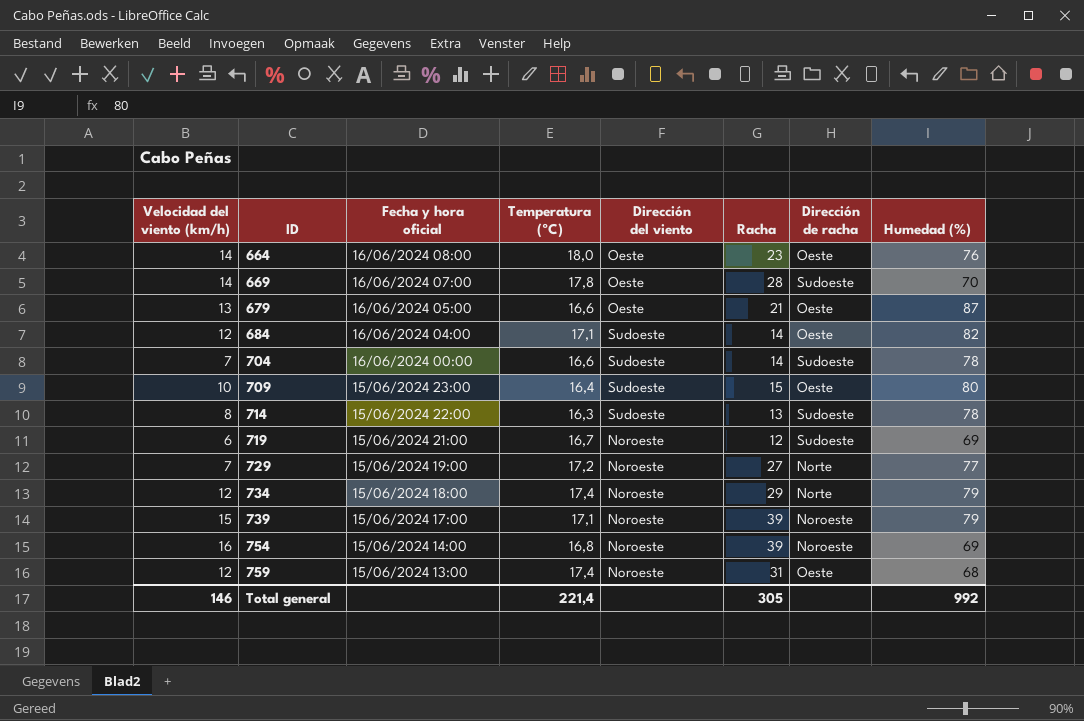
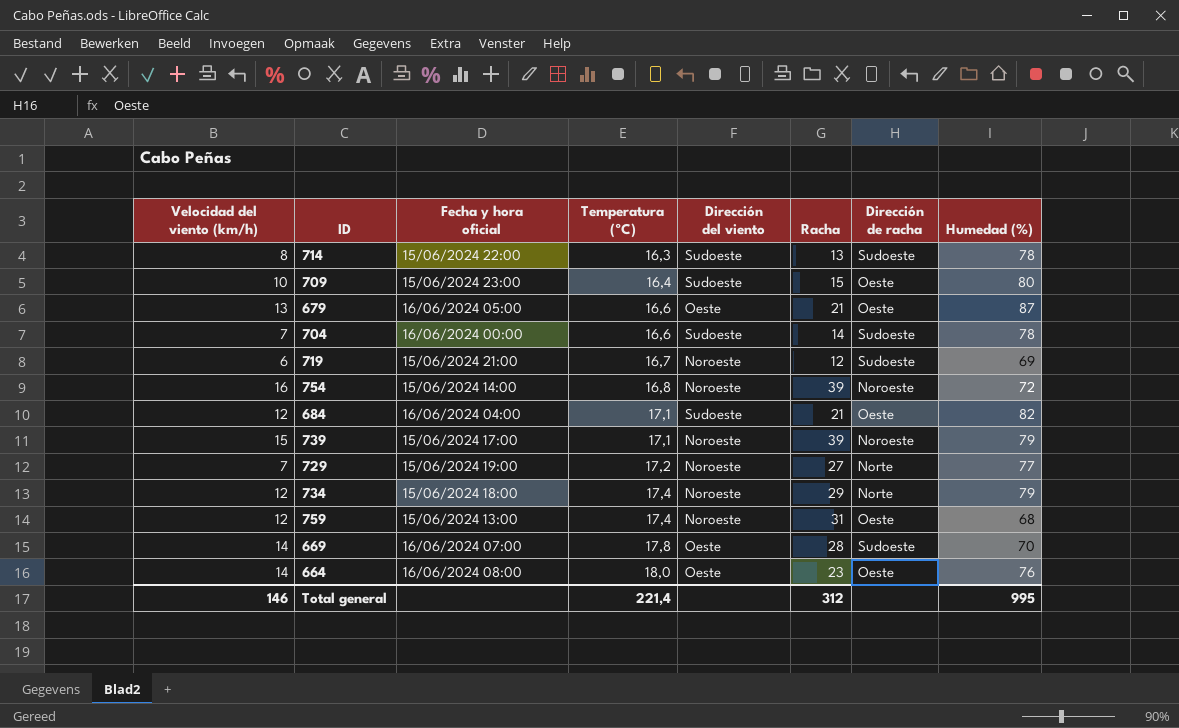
row order: ID ascending -> Temperatura (ºC) ascending
754 | Humedad (%): 69 -> 72
684 | Racha: 14 -> 21
Total general | Racha: 305 -> 312
Total general | Humedad (%): 992 -> 995

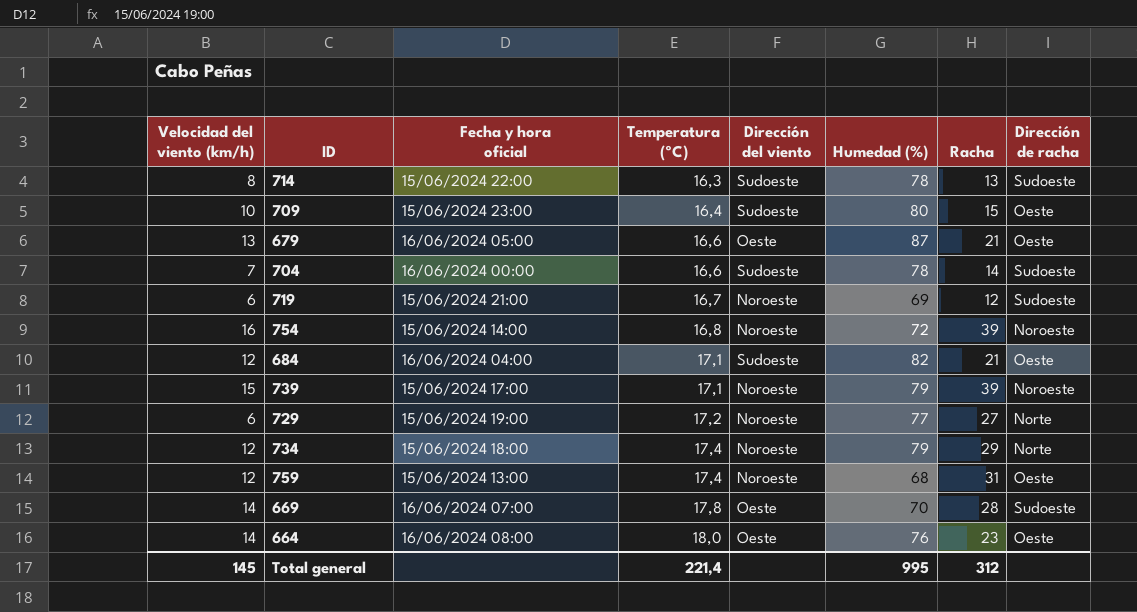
column Humedad (%) | position: 8 -> 6
729 | Velocidad del viento (km/h): 7 -> 6
Total general | Velocidad del viento (km/h): 146 -> 145

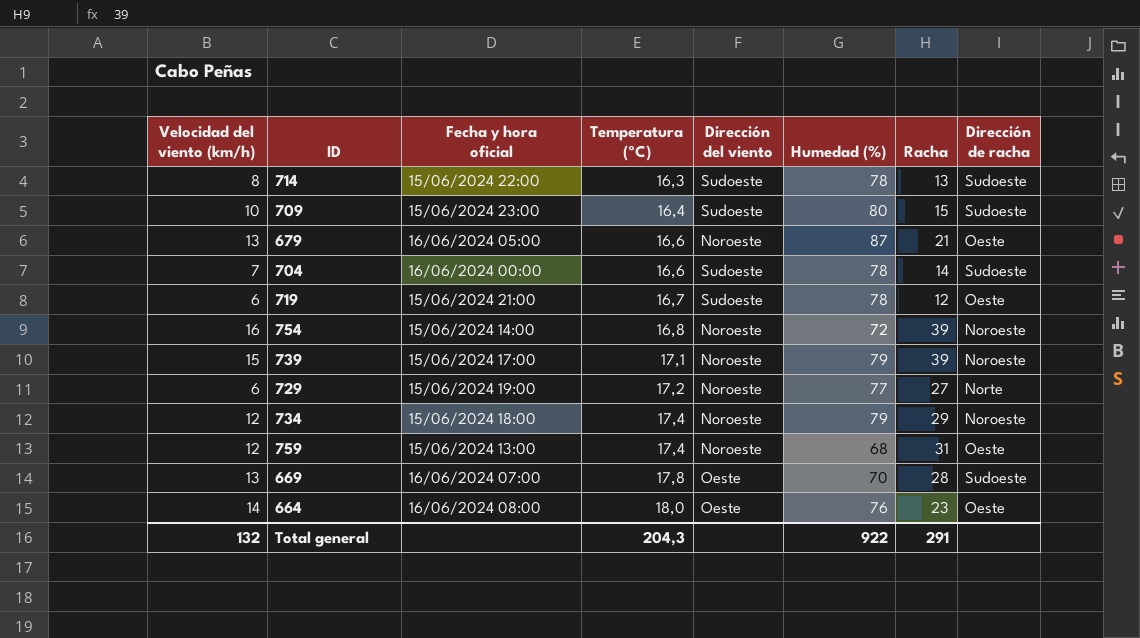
row 684: 12 | 16/06/2024 04:00 | 17,1 | Sudoeste | 82 | 21 | Oeste -> none
709 | Dirección de racha: Oeste -> Sudoeste
679 | Dirección del viento: Oeste -> Noroeste
719 | Dirección del viento: Noroeste -> Sudoeste
719 | Humedad (%): 69 -> 78
719 | Dirección de racha: Sudoeste -> Oeste
734 | Dirección de racha: Norte -> Noroeste
669 | Velocidad del viento (km/h): 14 -> 13
Total general | Velocidad del viento (km/h): 145 -> 132
Total general | Temperatura (ºC): 221,4 -> 204,3
Total general | Humedad (%): 995 -> 922
Total general | Racha: 312 -> 291

